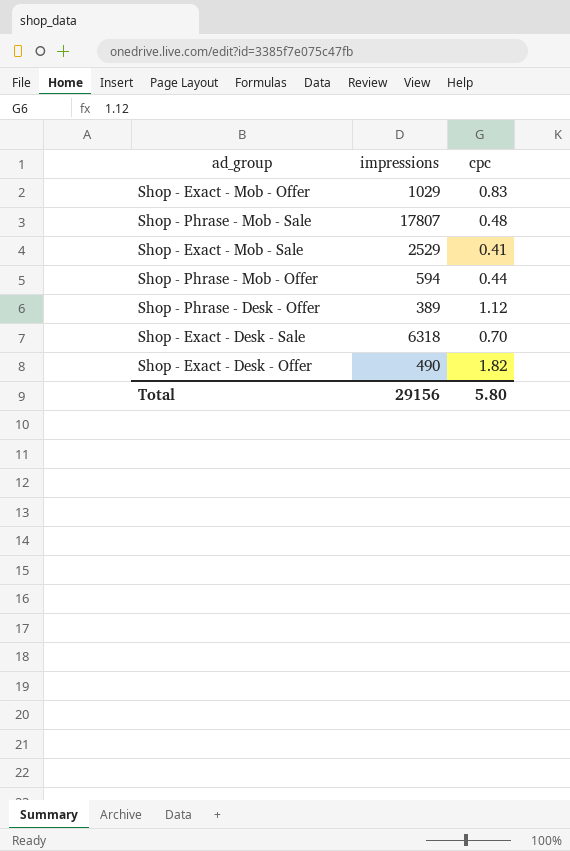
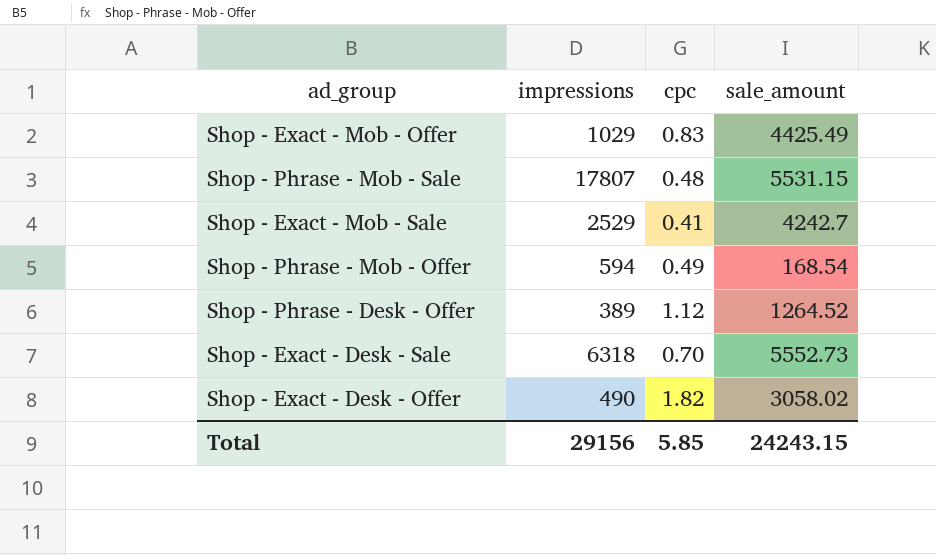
column sale_amount | position: none -> 4
Shop - Phrase - Mob - Offer | cpc: 0.44 -> 0.49
Total | cpc: 5.80 -> 5.85

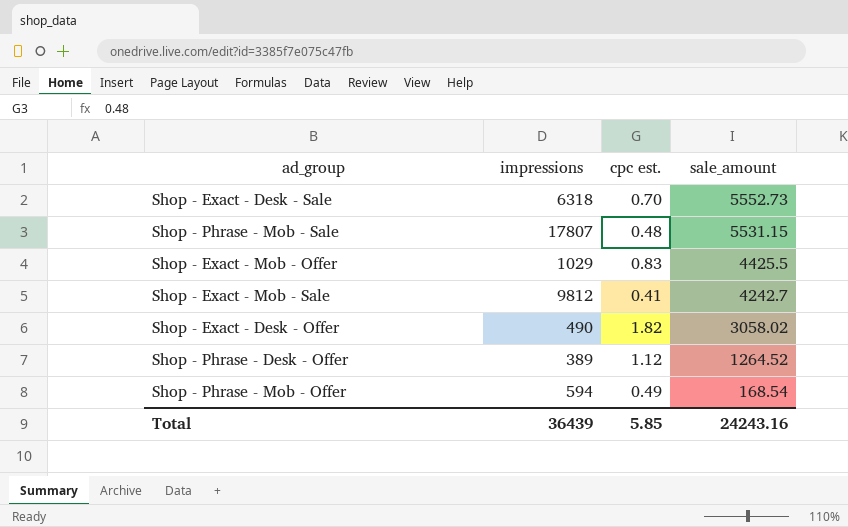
row order: none -> sale_amount descending
column name: cpc -> cpc est.
Shop - Exact - Mob - Offer | sale_amount: 4425.49 -> 4425.5
Shop - Exact - Mob - Sale | impressions: 2529 -> 9812
Total | impressions: 29156 -> 36439
Total | sale_amount: 24243.15 -> 24243.16

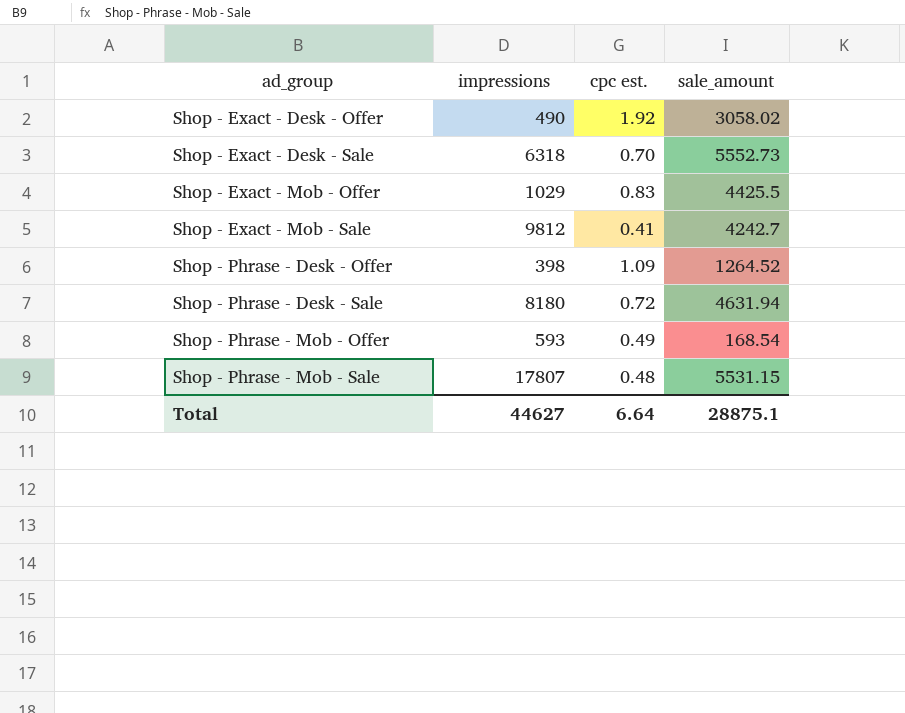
row order: sale_amount descending -> ad_group ascending
Shop - Exact - Desk - Offer | cpc est.: 1.82 -> 1.92
Shop - Phrase - Desk - Offer | impressions: 389 -> 398
Shop - Phrase - Desk - Offer | cpc est.: 1.12 -> 1.09
row Shop - Phrase - Desk - Sale: none -> 8180 | 0.72 | 4631.94
Shop - Phrase - Mob - Offer | impressions: 594 -> 593
Total | impressions: 36439 -> 44627
Total | cpc est.: 5.85 -> 6.64
Total | sale_amount: 24243.16 -> 28875.1

